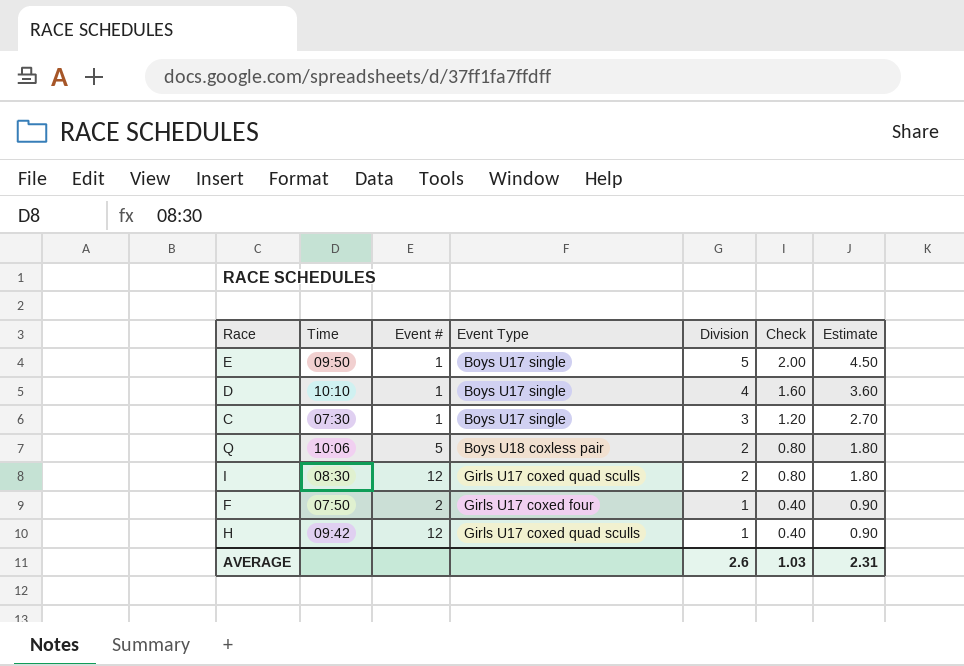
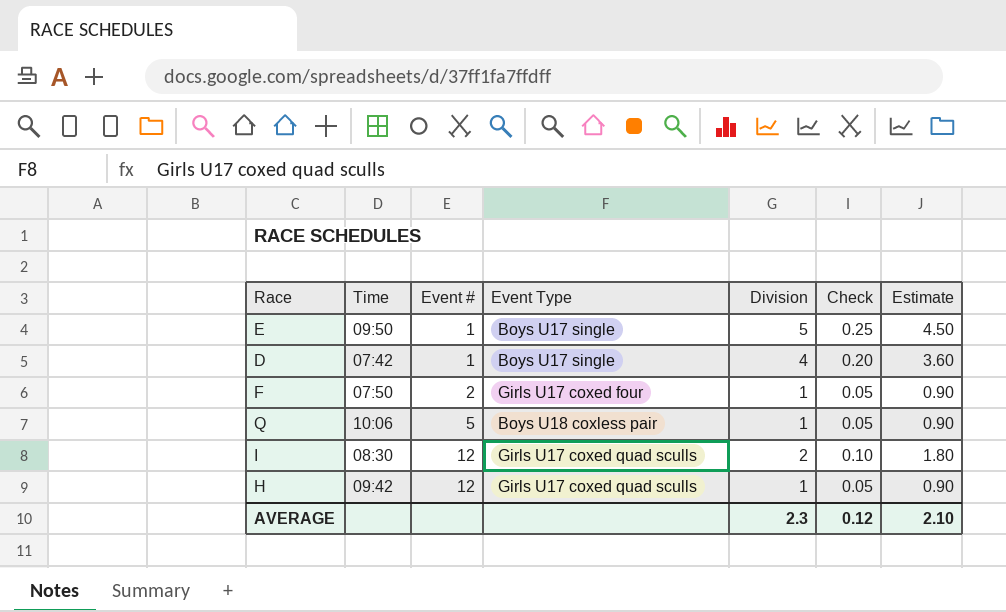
row order: Division descending -> Event # ascending
column Check | formula: [Division] * 0.4 -> [Division] * 0.05
row C: 07:30 | 1 | Boys U17 single | 3 | 1.20 | 2.70 -> none
D | Time: 10:10 -> 07:42
Q | Division: 2 -> 1
Q | Estimate: 1.80 -> 0.90
AVERAGE | Division: 2.6 -> 2.3
AVERAGE | Check: 1.03 -> 0.12
AVERAGE | Estimate: 2.31 -> 2.10

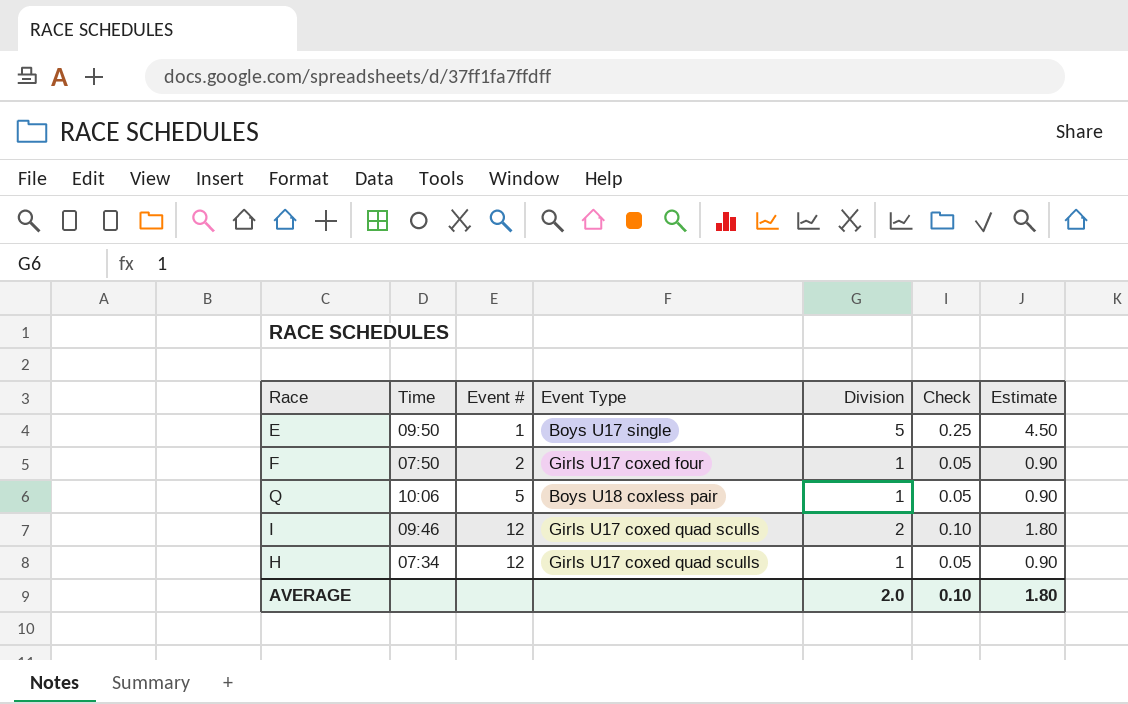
row D: 07:42 | 1 | Boys U17 single | 4 | 0.20 | 3.60 -> none
I | Time: 08:30 -> 09:46
H | Time: 09:42 -> 07:34
AVERAGE | Division: 2.3 -> 2.0
AVERAGE | Check: 0.12 -> 0.10
AVERAGE | Estimate: 2.10 -> 1.80

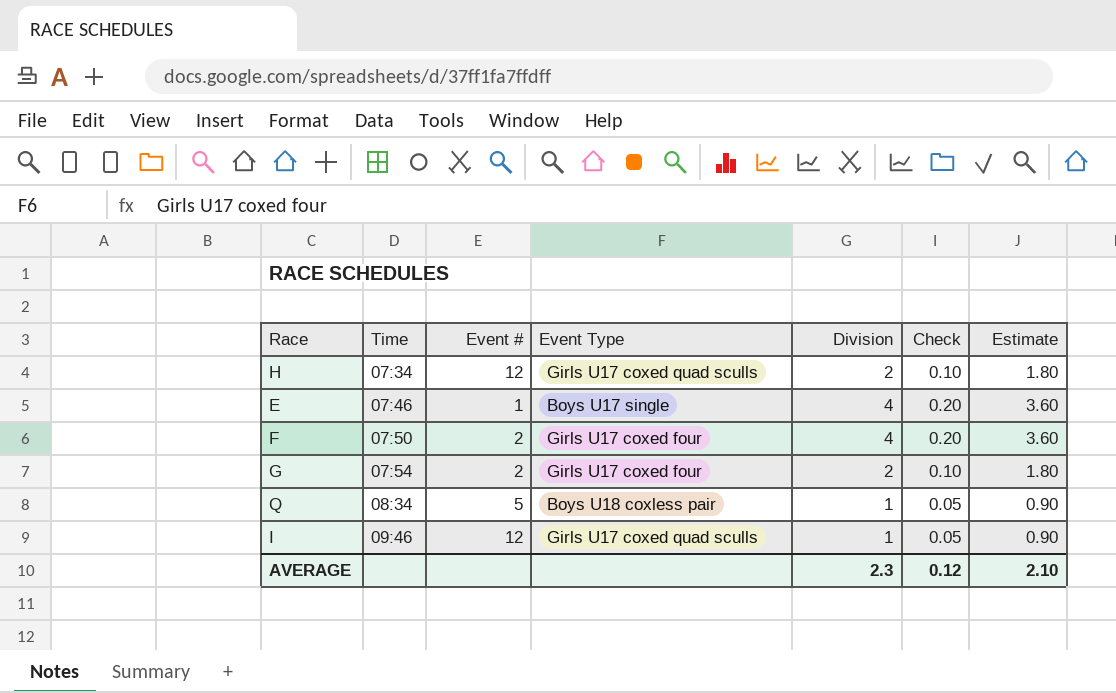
row order: Event # ascending -> Time ascending
H | Division: 1 -> 2
H | Check: 0.05 -> 0.10
H | Estimate: 0.90 -> 1.80
E | Time: 09:50 -> 07:46
E | Division: 5 -> 4
E | Check: 0.25 -> 0.20
E | Estimate: 4.50 -> 3.60
F | Division: 1 -> 4
F | Check: 0.05 -> 0.20
F | Estimate: 0.90 -> 3.60
row G: none -> 07:54 | 2 | Girls U17 coxed four | 2 | 0.10 | 1.80
Q | Time: 10:06 -> 08:34
I | Division: 2 -> 1
I | Check: 0.10 -> 0.05
I | Estimate: 1.80 -> 0.90
AVERAGE | Division: 2.0 -> 2.3
AVERAGE | Check: 0.10 -> 0.12
AVERAGE | Estimate: 1.80 -> 2.10

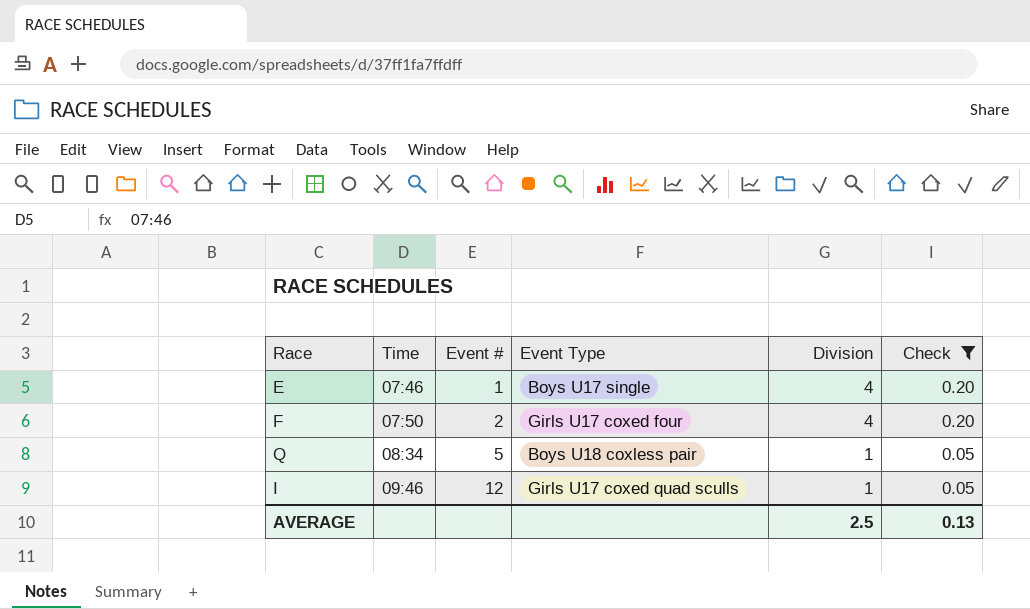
filter: none -> Check != 0.10
column Estimate | formula: [Division] * 0.9 -> none
AVERAGE | Division: 2.3 -> 2.5
AVERAGE | Check: 0.12 -> 0.13

